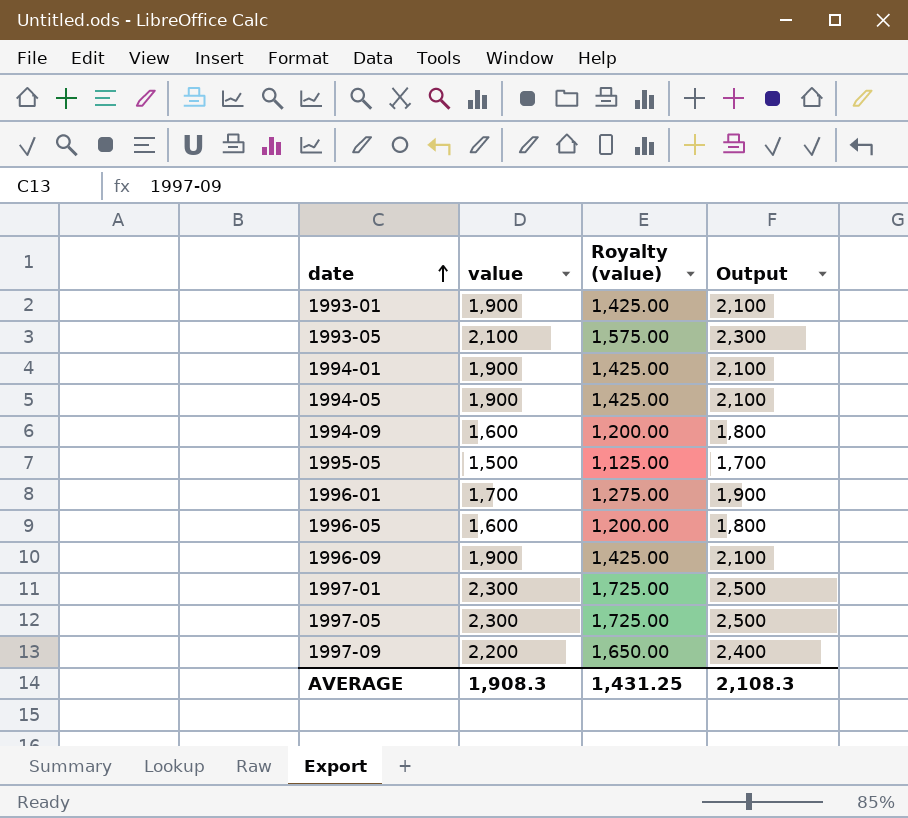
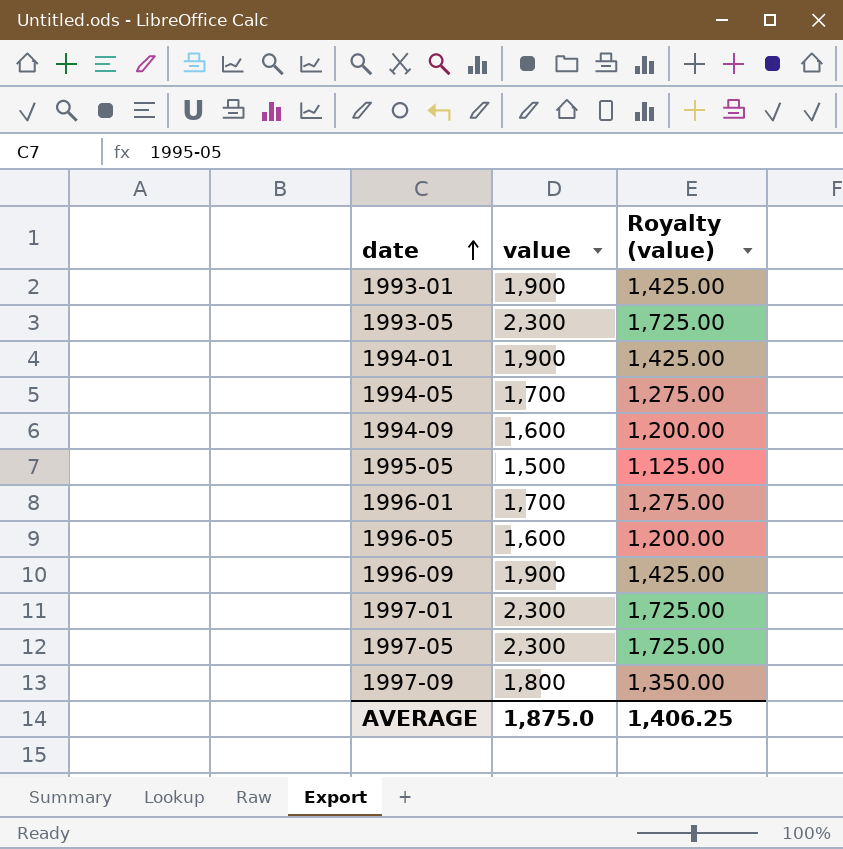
column Output | formula: [value] + 200 -> none
1993-05 | value: 2,100 -> 2,300
1993-05 | Royalty (value): 1,575.00 -> 1,725.00
1994-05 | value: 1,900 -> 1,700
1994-05 | Royalty (value): 1,425.00 -> 1,275.00
1997-09 | value: 2,200 -> 1,800
1997-09 | Royalty (value): 1,650.00 -> 1,350.00
AVERAGE | value: 1,908.3 -> 1,875.0
AVERAGE | Royalty (value): 1,431.25 -> 1,406.25

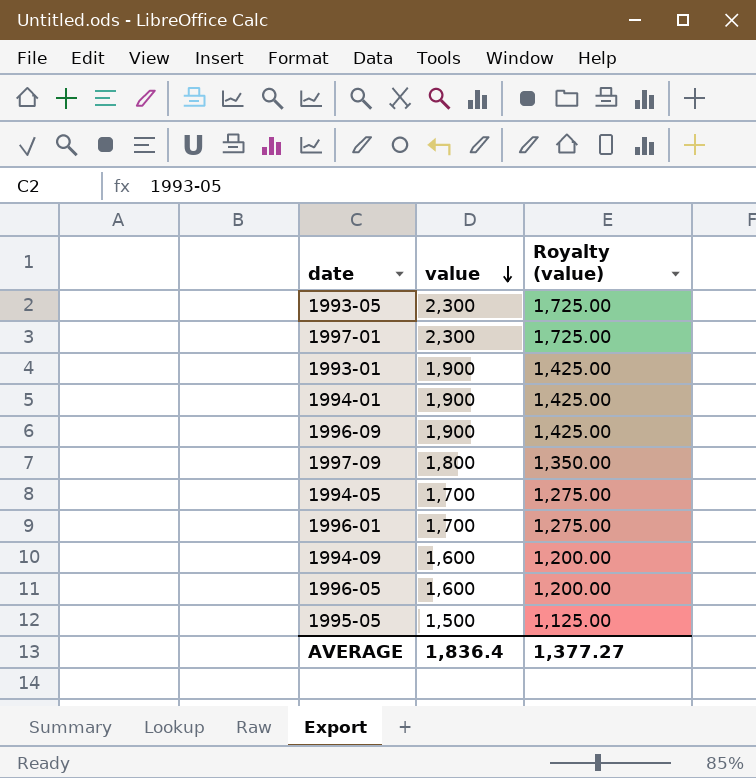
row order: date ascending -> value descending
row 1997-05: 2,300 | 1,725.00 -> none
AVERAGE | value: 1,875.0 -> 1,836.4
AVERAGE | Royalty (value): 1,406.25 -> 1,377.27

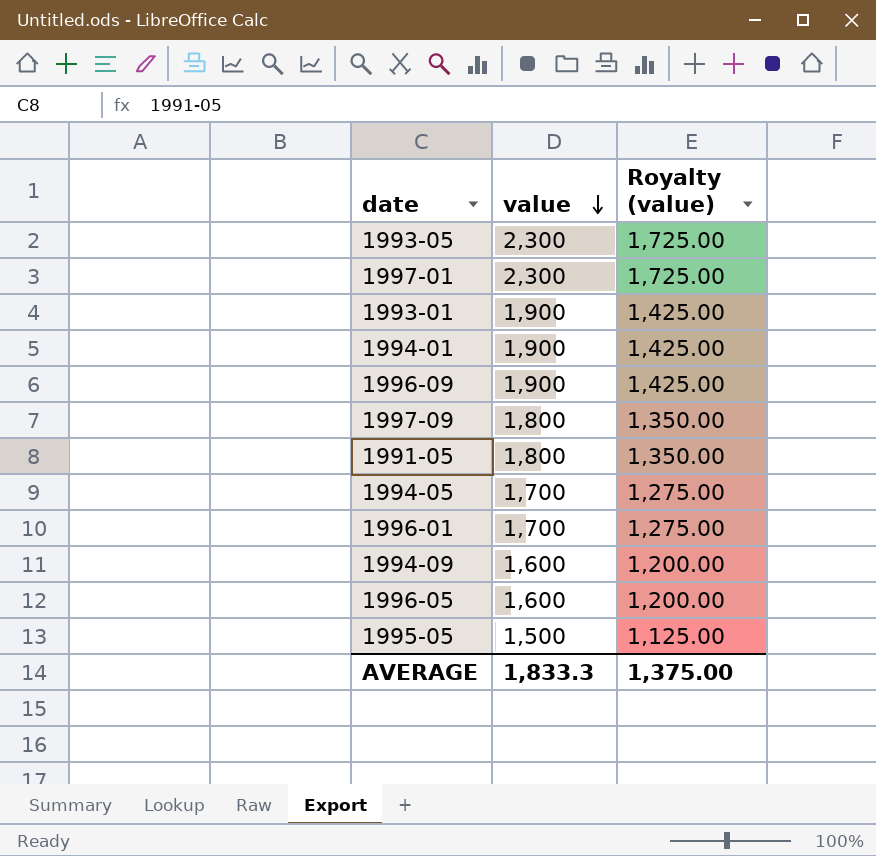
row 1991-05: none -> 1,800 | 1,350.00
AVERAGE | value: 1,836.4 -> 1,833.3
AVERAGE | Royalty (value): 1,377.27 -> 1,375.00

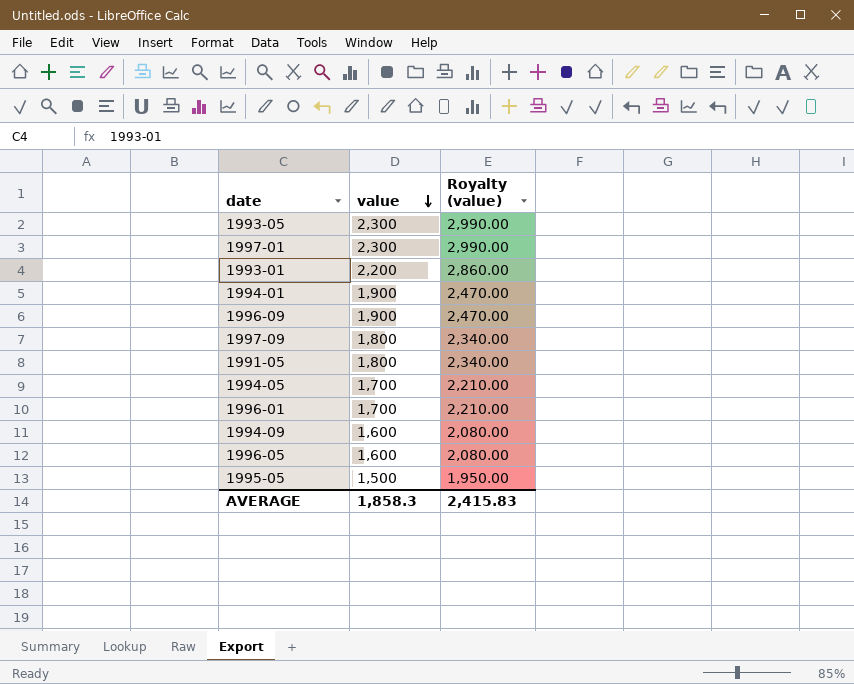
column Royalty (value) | formula: [value] * 0.75 -> [value] * 1.3
1993-01 | value: 1,900 -> 2,200
AVERAGE | value: 1,833.3 -> 1,858.3
AVERAGE | Royalty (value): 1,375.00 -> 2,415.83

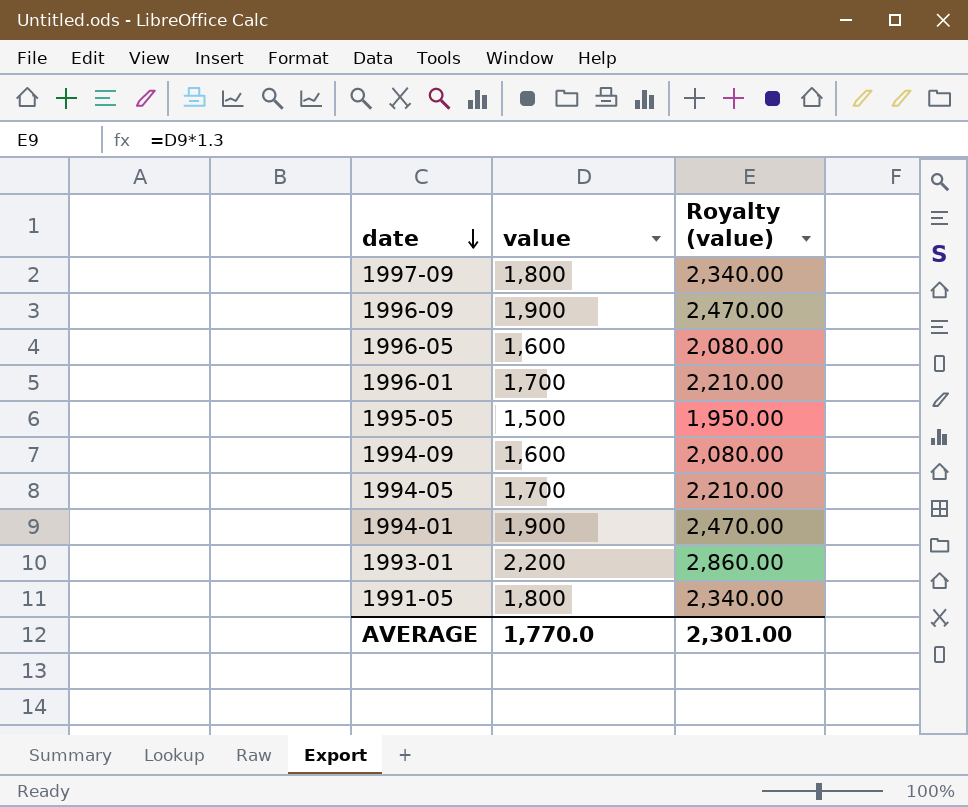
row order: value descending -> date descending
row 1993-05: 2,300 | 2,990.00 -> none
row 1997-01: 2,300 | 2,990.00 -> none
AVERAGE | value: 1,858.3 -> 1,770.0
AVERAGE | Royalty (value): 2,415.83 -> 2,301.00

